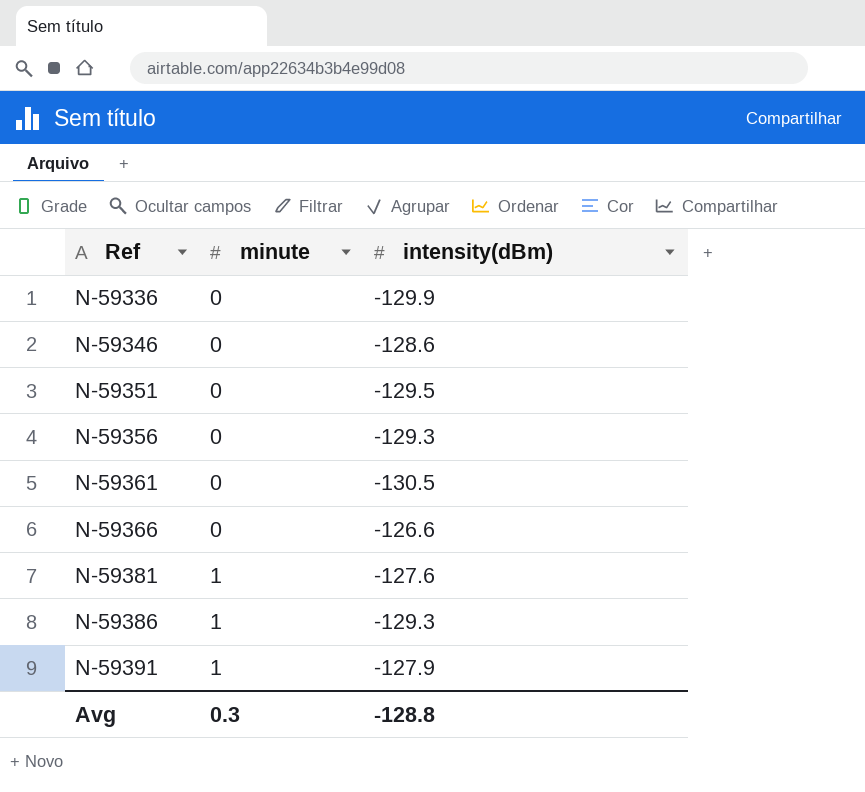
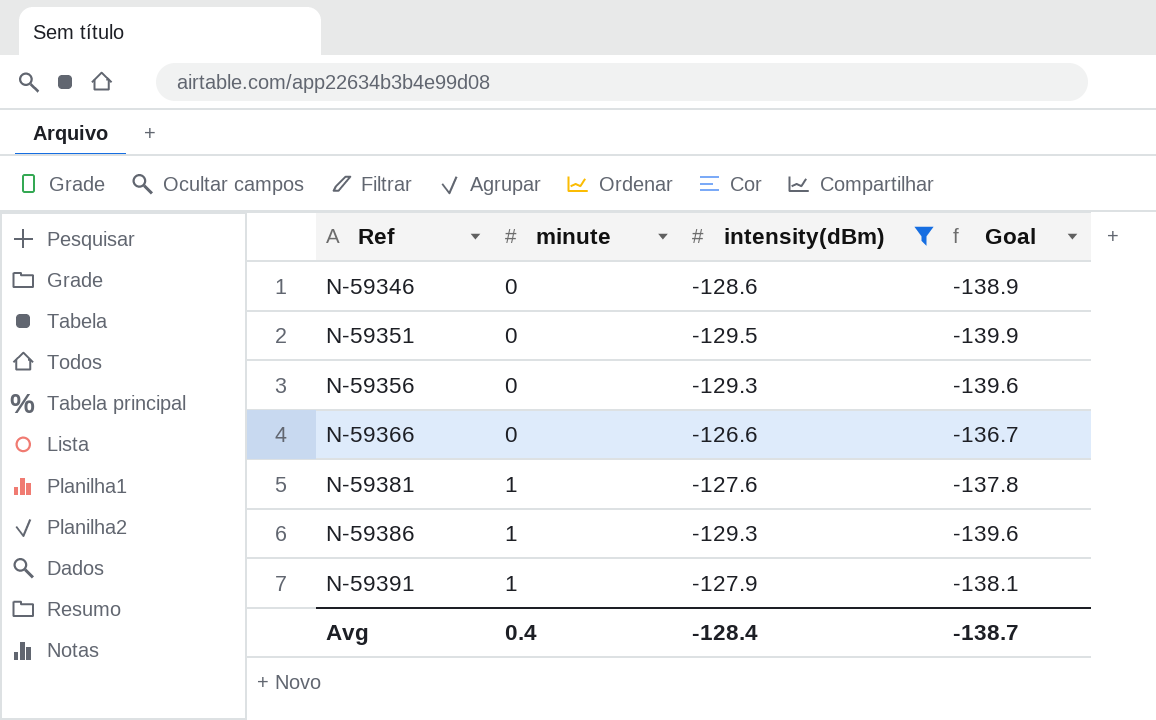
filter: none -> intensity(dBm) >= -129.5
column Goal | formula: none -> [intensity(dBm)] * 1.08
Avg | minute: 0.3 -> 0.4
Avg | intensity(dBm): -128.8 -> -128.4

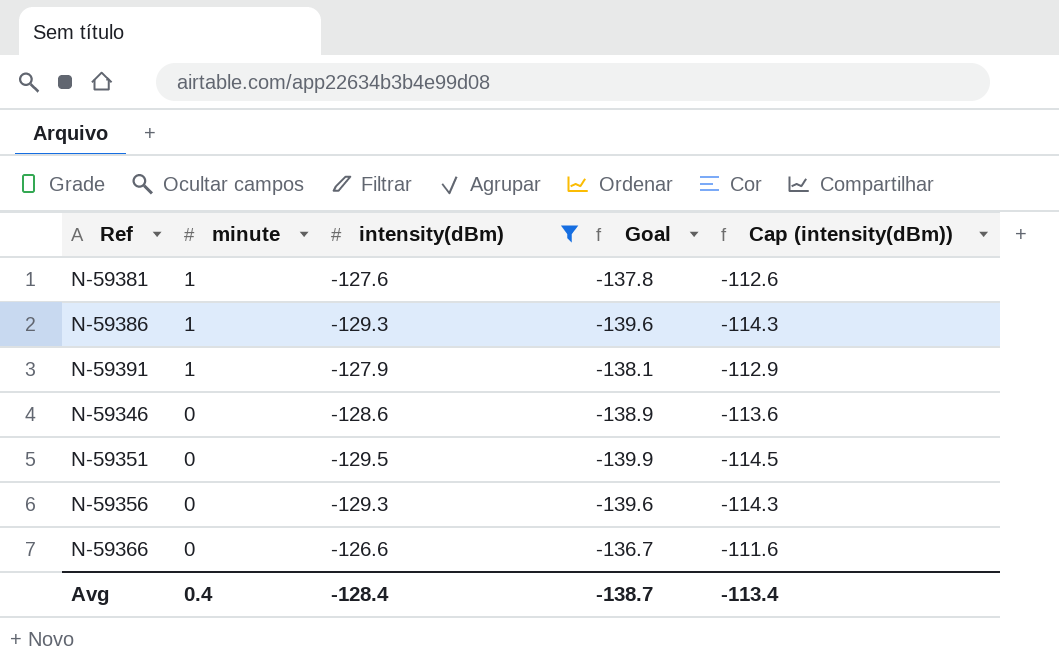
row order: Ref ascending -> minute descending
column Cap (intensity(dBm)) | formula: none -> [intensity(dBm)] + 15

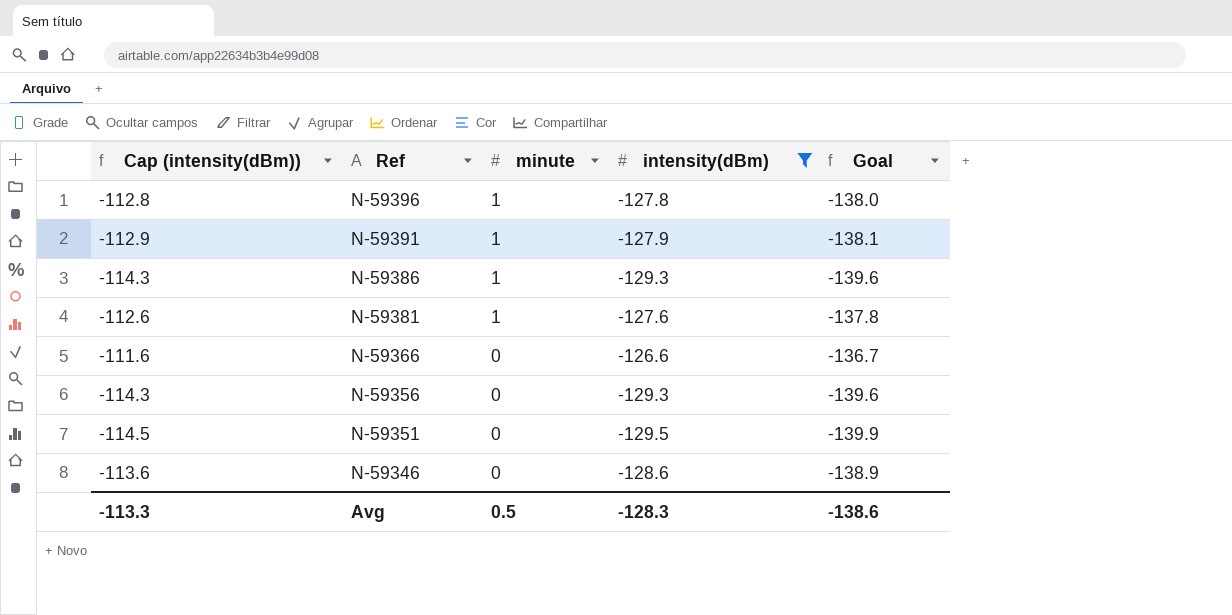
row order: minute descending -> Ref descending
column Cap (intensity(dBm)) | position: 5 -> 1
row N-59396: none -> -112.8 | 1 | -127.8 | -138.0
Avg | Cap (intensity(dBm)): -113.4 -> -113.3
Avg | minute: 0.4 -> 0.5
Avg | intensity(dBm): -128.4 -> -128.3
Avg | Goal: -138.7 -> -138.6

